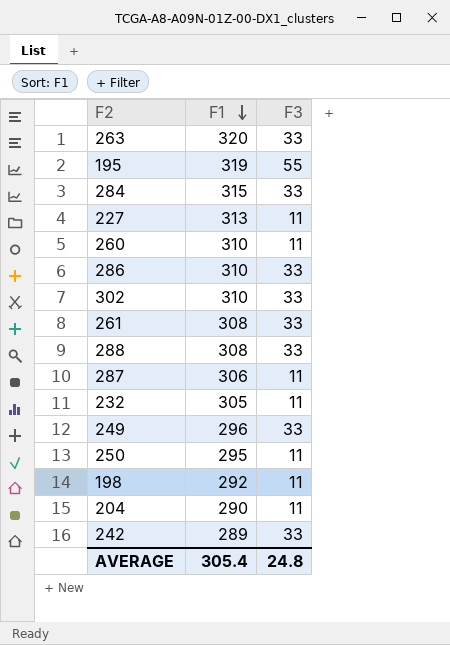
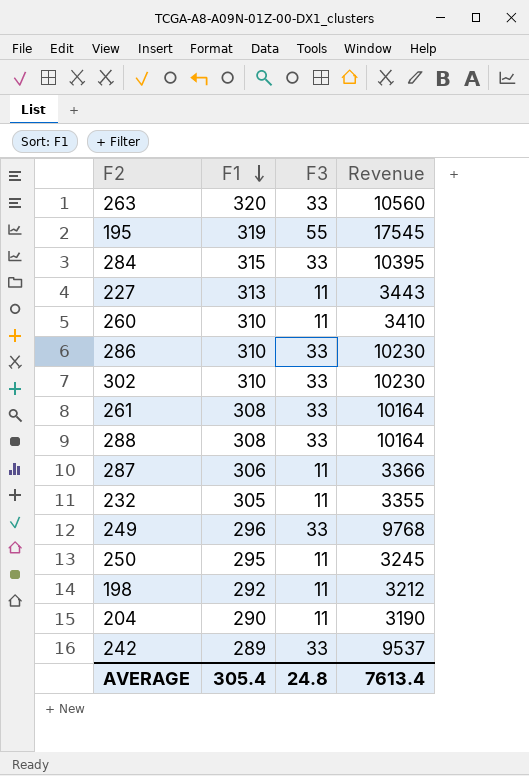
column Revenue | formula: none -> [F1] * [F3]

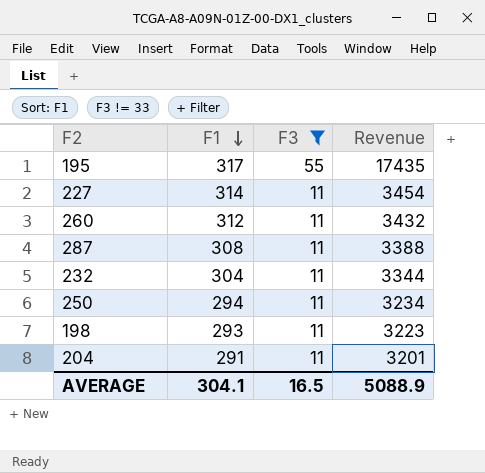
filter: none -> F3 != 33
195 | F1: 319 -> 317
195 | Revenue: 17545 -> 17435
227 | F1: 313 -> 314
227 | Revenue: 3443 -> 3454
260 | F1: 310 -> 312
260 | Revenue: 3410 -> 3432
287 | F1: 306 -> 308
287 | Revenue: 3366 -> 3388
232 | F1: 305 -> 304
232 | Revenue: 3355 -> 3344
250 | F1: 295 -> 294
250 | Revenue: 3245 -> 3234
198 | F1: 292 -> 293
198 | Revenue: 3212 -> 3223
204 | F1: 290 -> 291
204 | Revenue: 3190 -> 3201
AVERAGE | F1: 305.4 -> 304.1
AVERAGE | F3: 24.8 -> 16.5
AVERAGE | Revenue: 7613.4 -> 5088.9

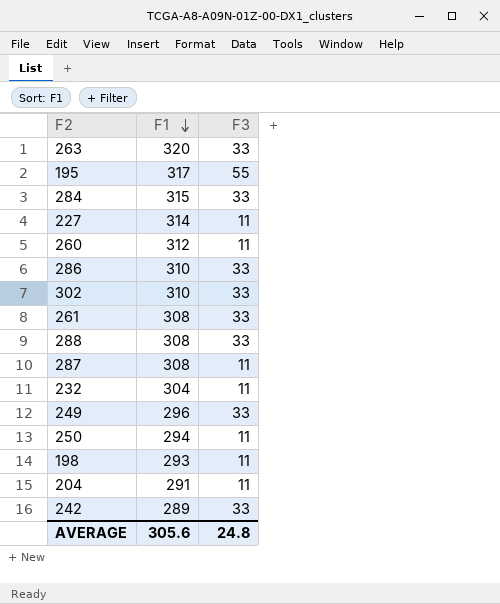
filter: F3 != 33 -> none
column Revenue | formula: [F1] * [F3] -> none
AVERAGE | F1: 304.1 -> 305.6
AVERAGE | F3: 16.5 -> 24.8

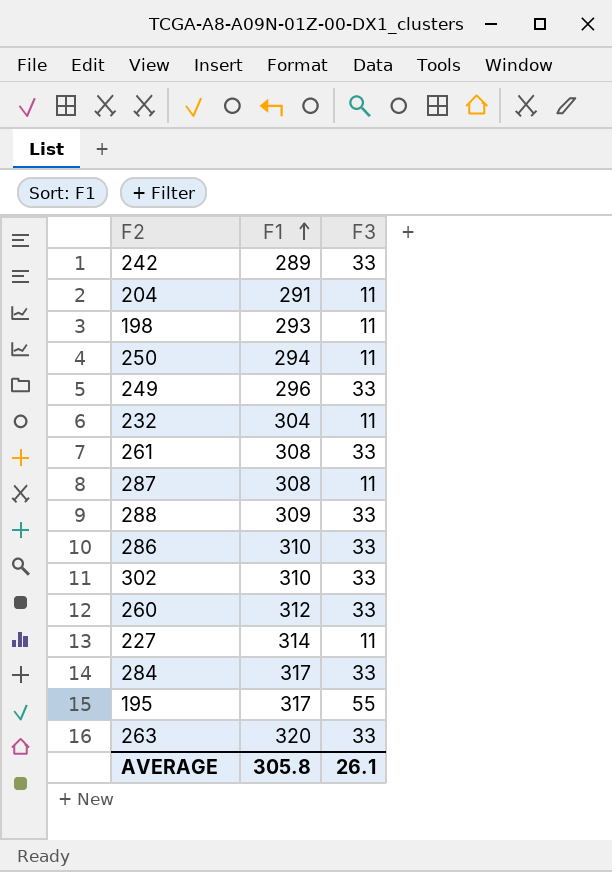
row order: F1 descending -> F1 ascending
288 | F1: 308 -> 309
260 | F3: 11 -> 33
284 | F1: 315 -> 317
AVERAGE | F1: 305.6 -> 305.8
AVERAGE | F3: 24.8 -> 26.1

